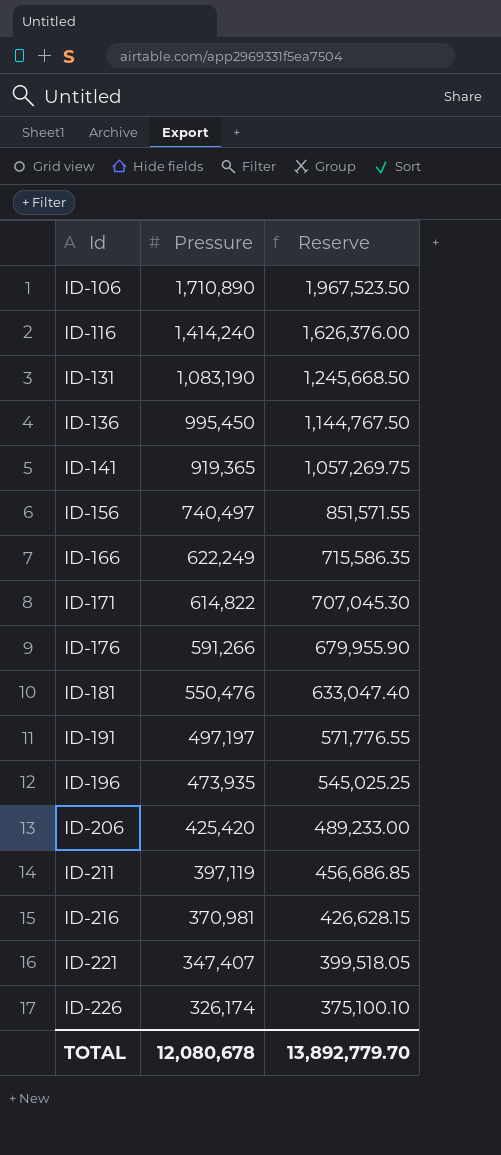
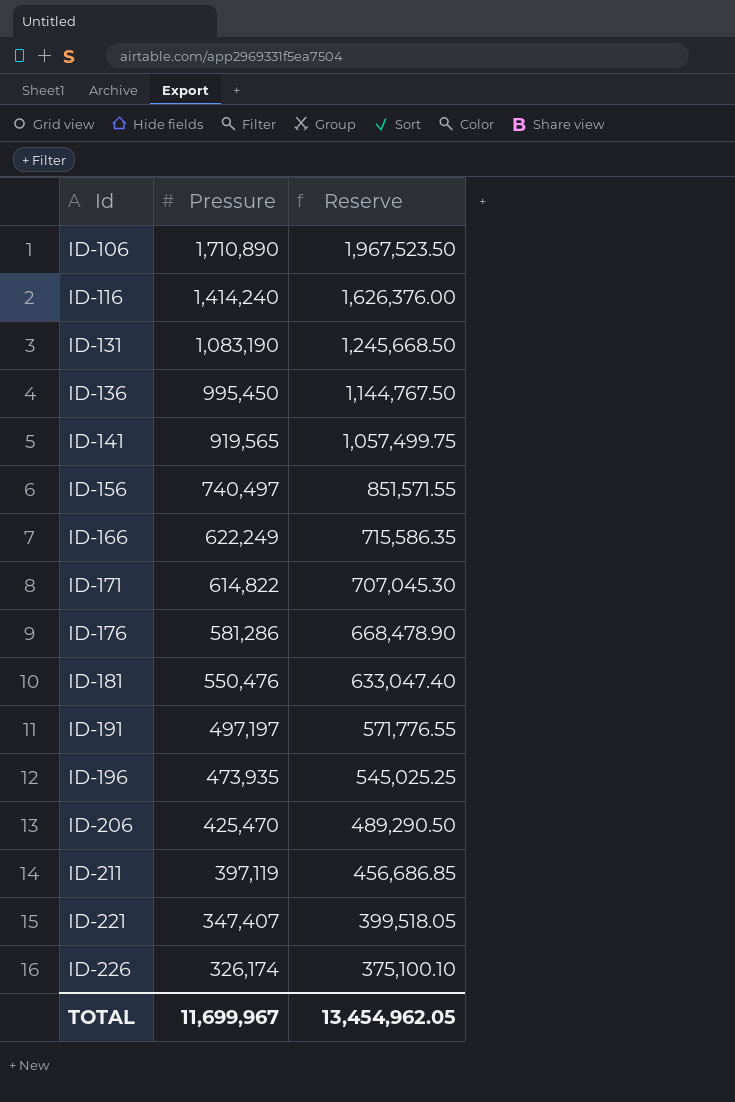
row ID-216: 370,981 | 426,628.15 -> none
ID-141 | Pressure: 919,365 -> 919,565
ID-141 | Reserve: 1,057,269.75 -> 1,057,499.75
ID-176 | Pressure: 591,266 -> 581,286
ID-176 | Reserve: 679,955.90 -> 668,478.90
ID-206 | Pressure: 425,420 -> 425,470
ID-206 | Reserve: 489,233.00 -> 489,290.50
TOTAL | Pressure: 12,080,678 -> 11,699,967
TOTAL | Reserve: 13,892,779.70 -> 13,454,962.05

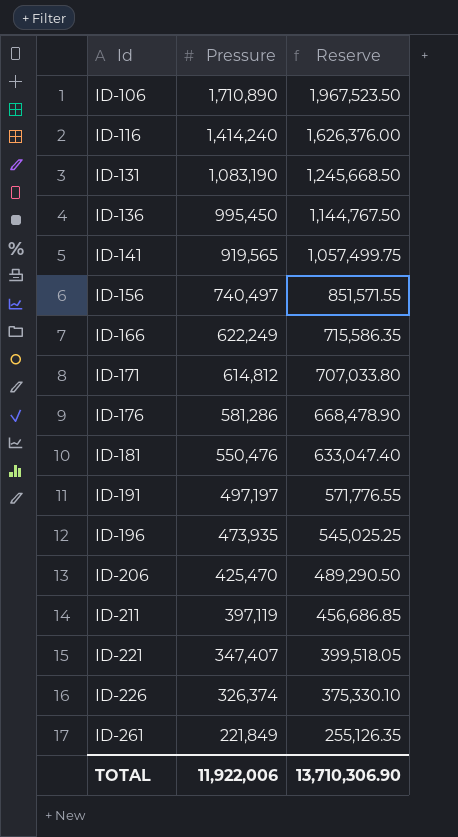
ID-171 | Pressure: 614,822 -> 614,812
ID-171 | Reserve: 707,045.30 -> 707,033.80
ID-226 | Pressure: 326,174 -> 326,374
ID-226 | Reserve: 375,100.10 -> 375,330.10
row ID-261: none -> 221,849 | 255,126.35
TOTAL | Pressure: 11,699,967 -> 11,922,006
TOTAL | Reserve: 13,454,962.05 -> 13,710,306.90

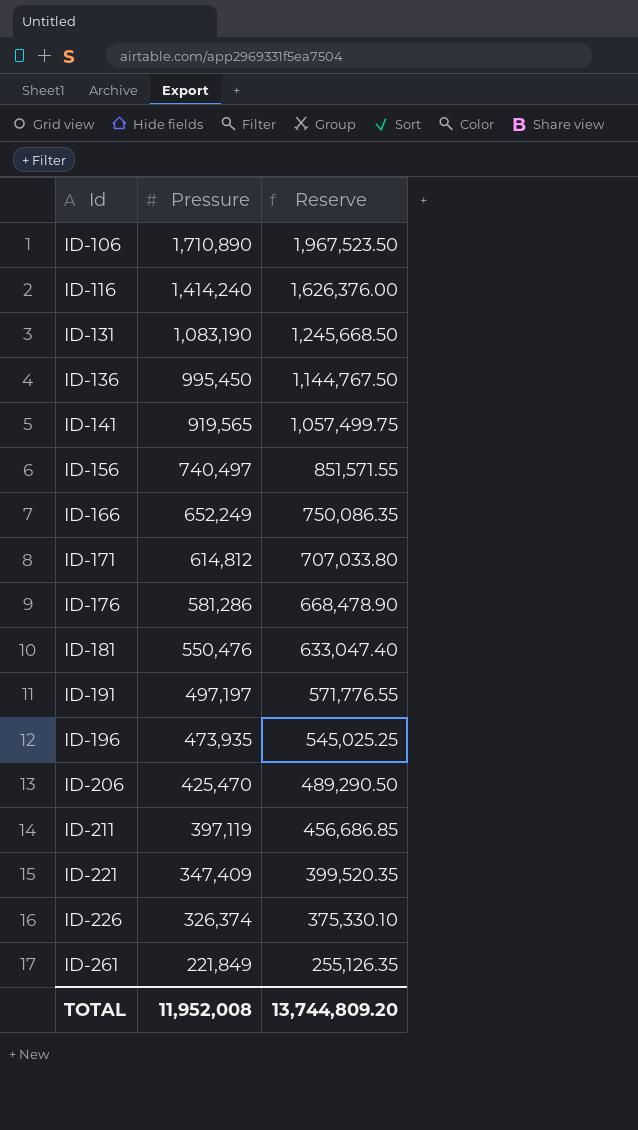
ID-166 | Pressure: 622,249 -> 652,249
ID-166 | Reserve: 715,586.35 -> 750,086.35
ID-221 | Pressure: 347,407 -> 347,409
ID-221 | Reserve: 399,518.05 -> 399,520.35
TOTAL | Pressure: 11,922,006 -> 11,952,008
TOTAL | Reserve: 13,710,306.90 -> 13,744,809.20

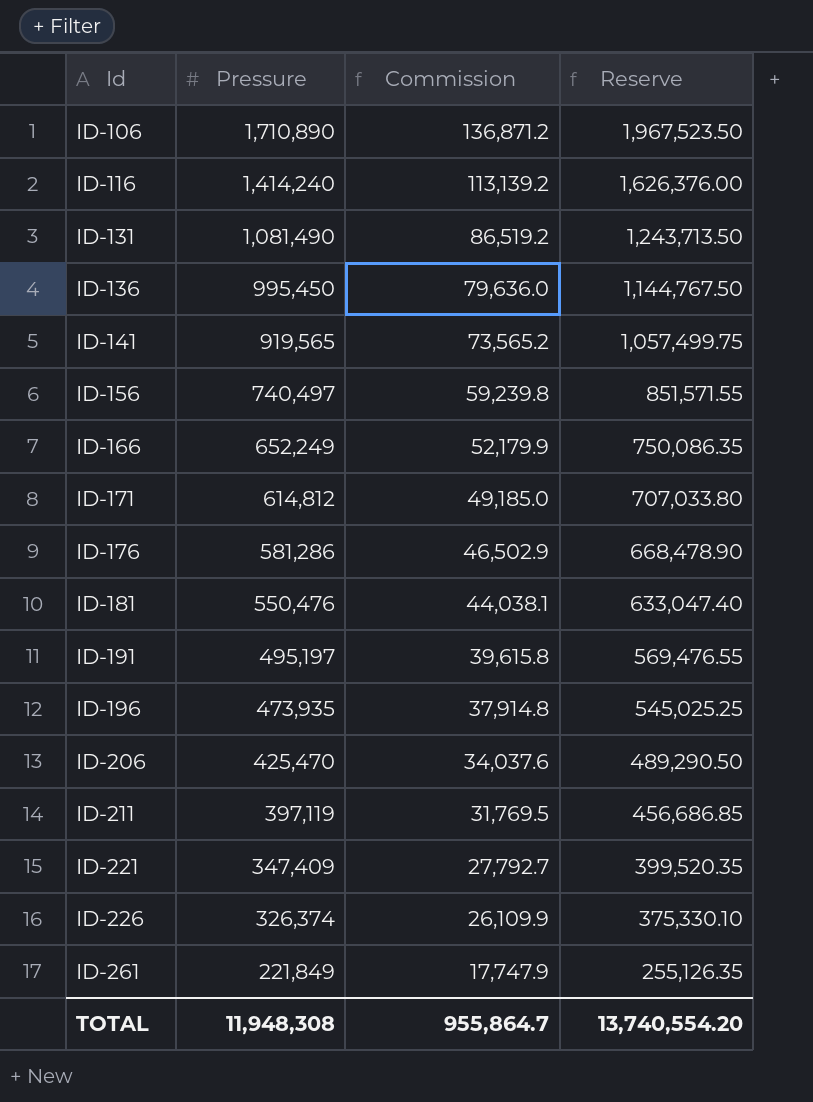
column Commission | formula: none -> [Pressure] * 0.08
ID-131 | Pressure: 1,083,190 -> 1,081,490
ID-131 | Reserve: 1,245,668.50 -> 1,243,713.50
ID-191 | Pressure: 497,197 -> 495,197
ID-191 | Reserve: 571,776.55 -> 569,476.55
TOTAL | Pressure: 11,952,008 -> 11,948,308
TOTAL | Reserve: 13,744,809.20 -> 13,740,554.20

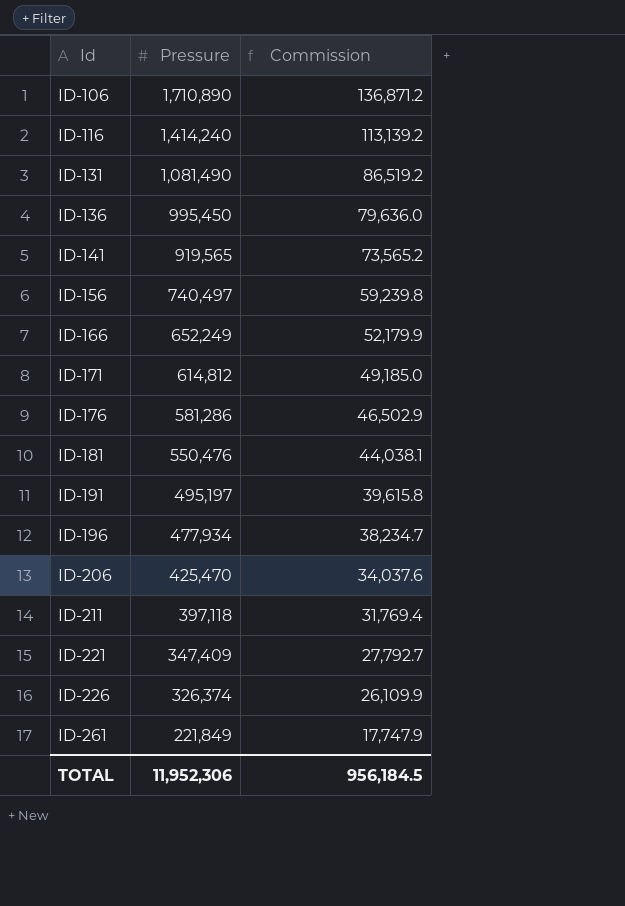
column Reserve | formula: [Pressure] * 1.15 -> none
ID-196 | Pressure: 473,935 -> 477,934
ID-196 | Commission: 37,914.8 -> 38,234.7
ID-211 | Pressure: 397,119 -> 397,118
ID-211 | Commission: 31,769.5 -> 31,769.4
TOTAL | Pressure: 11,948,308 -> 11,952,306
TOTAL | Commission: 955,864.7 -> 956,184.5

